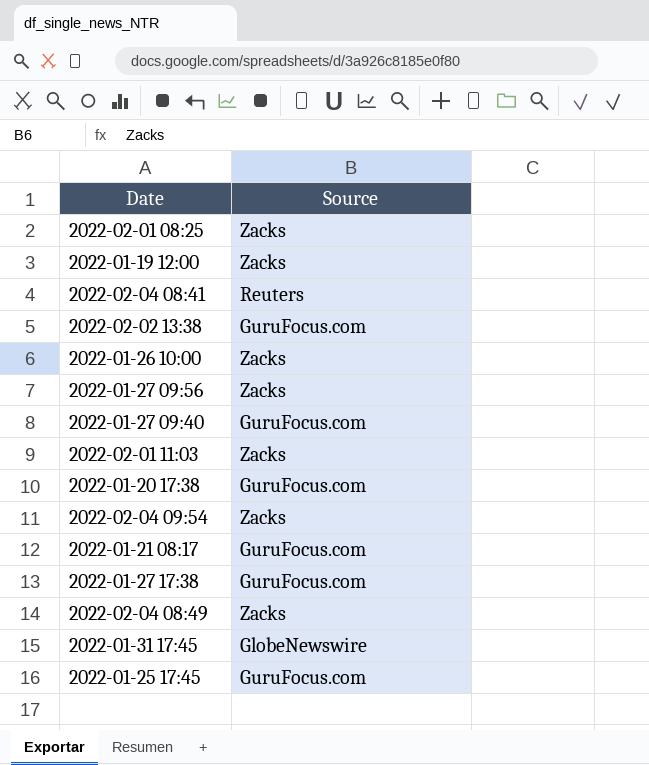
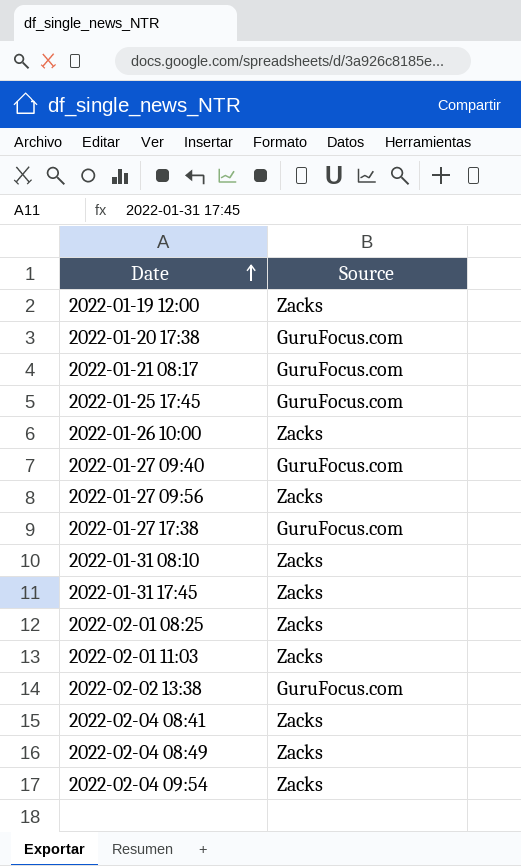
row order: none -> Date ascending
row 2022-01-31 08:10: none -> Zacks
2022-01-31 17:45 | Source: GlobeNewswire -> Zacks
2022-02-04 08:41 | Source: Reuters -> Zacks

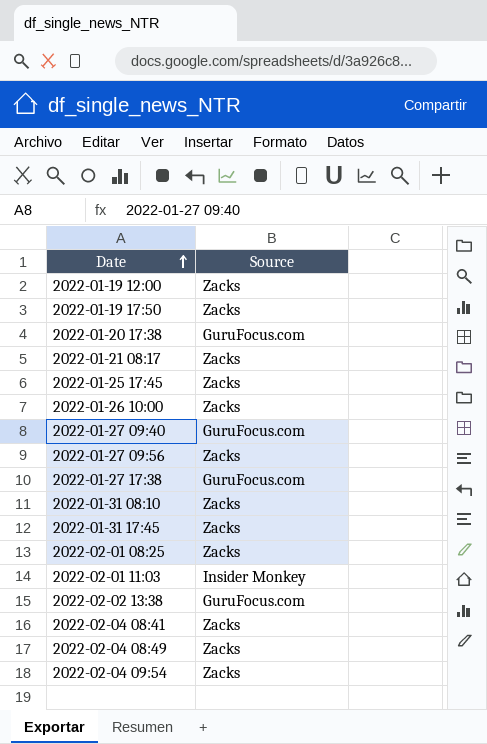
row 2022-01-19 17:50: none -> Zacks
2022-01-21 08:17 | Source: GuruFocus.com -> Zacks
2022-01-25 17:45 | Source: GuruFocus.com -> Zacks
2022-02-01 11:03 | Source: Zacks -> Insider Monkey

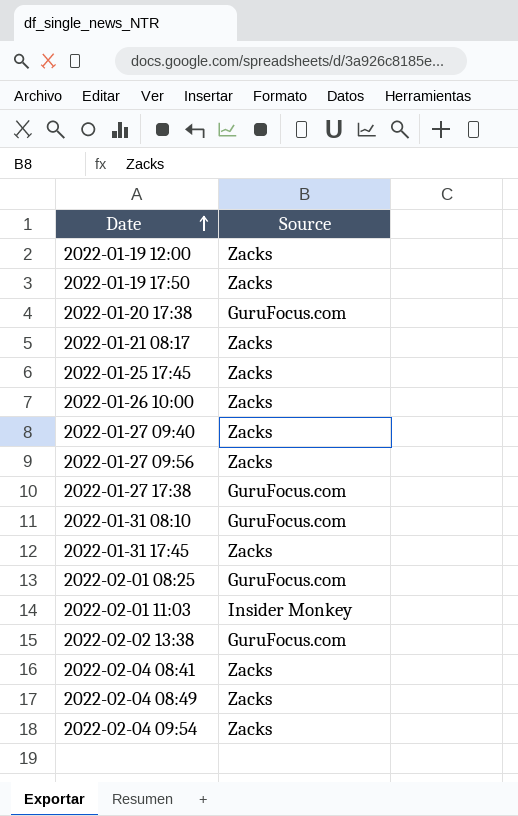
2022-01-27 09:40 | Source: GuruFocus.com -> Zacks
2022-01-31 08:10 | Source: Zacks -> GuruFocus.com
2022-02-01 08:25 | Source: Zacks -> GuruFocus.com

